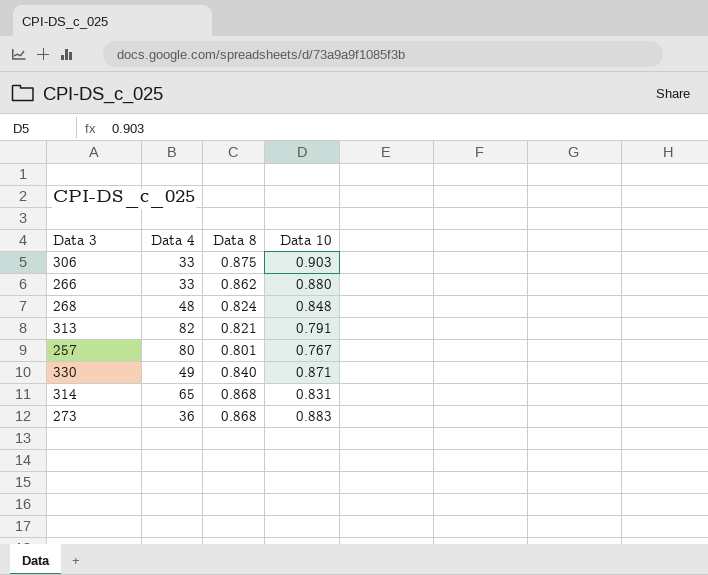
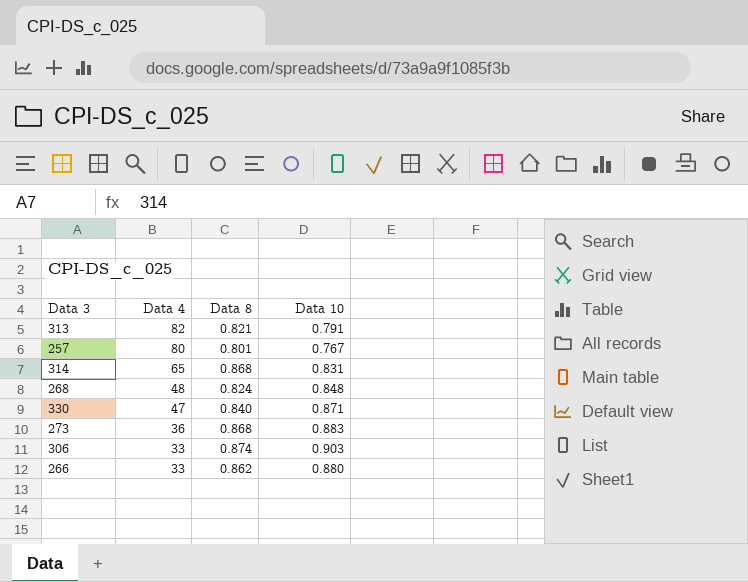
row order: none -> Data 4 descending
330 | Data 4: 49 -> 47
306 | Data 8: 0.875 -> 0.874

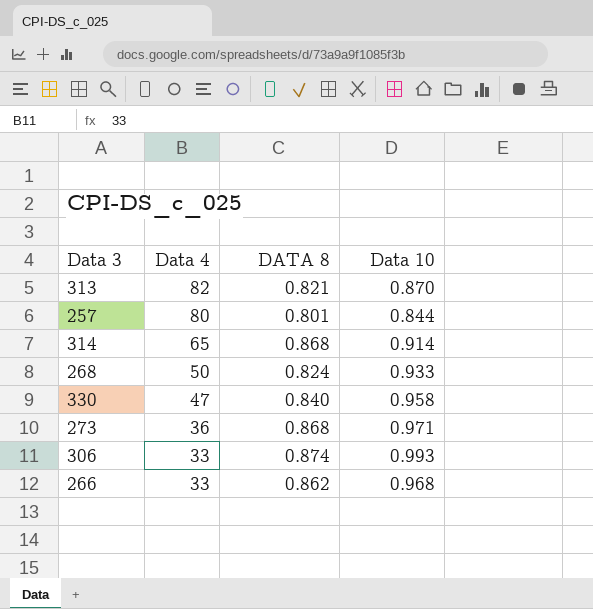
column name: Data 8 -> DATA 8
313 | Data 10: 0.791 -> 0.870
257 | Data 10: 0.767 -> 0.844
314 | Data 10: 0.831 -> 0.914
268 | Data 4: 48 -> 50
268 | Data 10: 0.848 -> 0.933
330 | Data 10: 0.871 -> 0.958
273 | Data 10: 0.883 -> 0.971
306 | Data 10: 0.903 -> 0.993
266 | Data 10: 0.880 -> 0.968

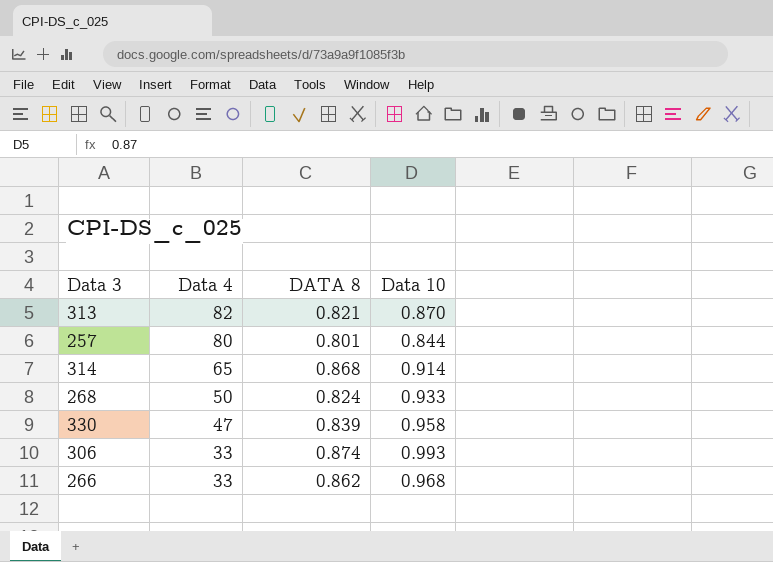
row 273: 36 | 0.868 | 0.971 -> none
330 | DATA 8: 0.840 -> 0.839

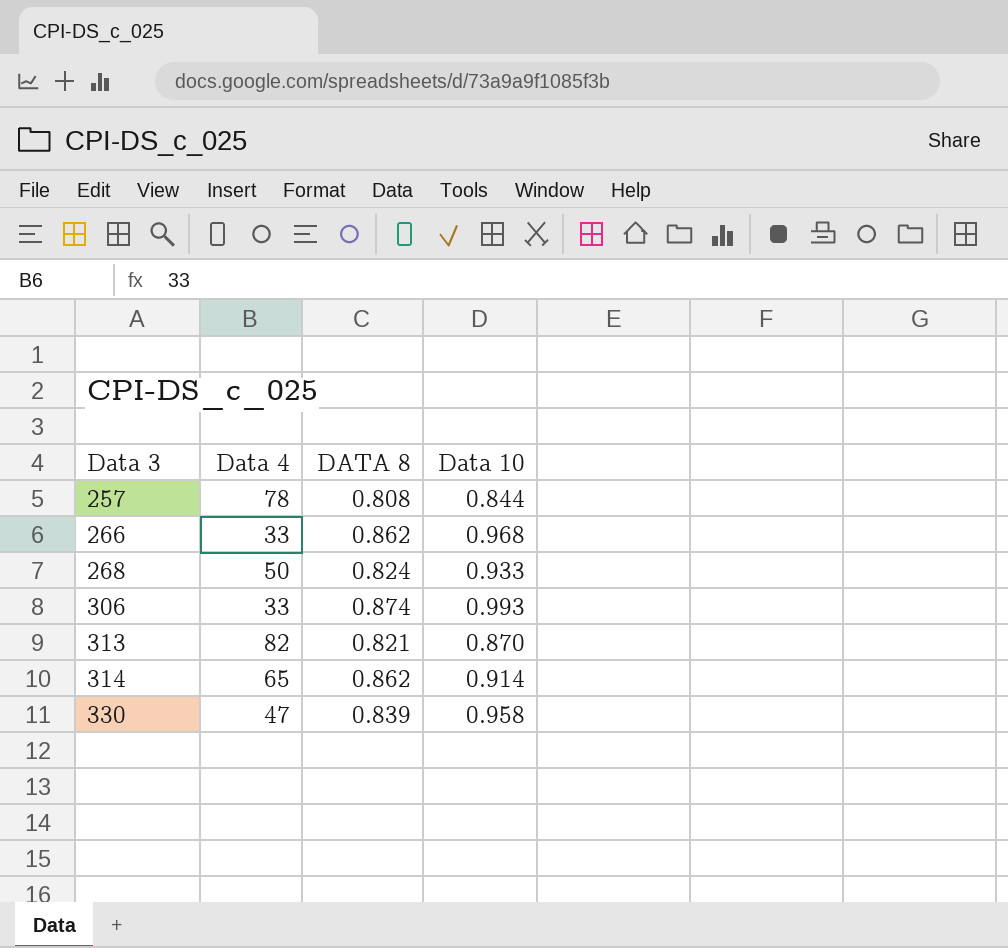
row order: Data 4 descending -> Data 3 ascending
257 | Data 4: 80 -> 78
257 | DATA 8: 0.801 -> 0.808
314 | DATA 8: 0.868 -> 0.862

